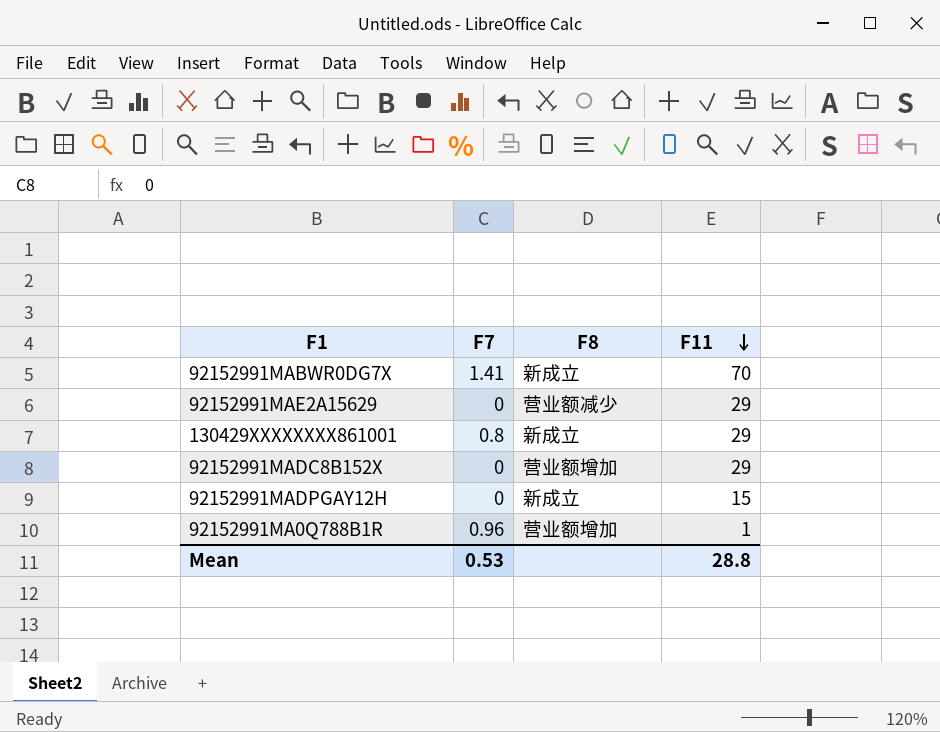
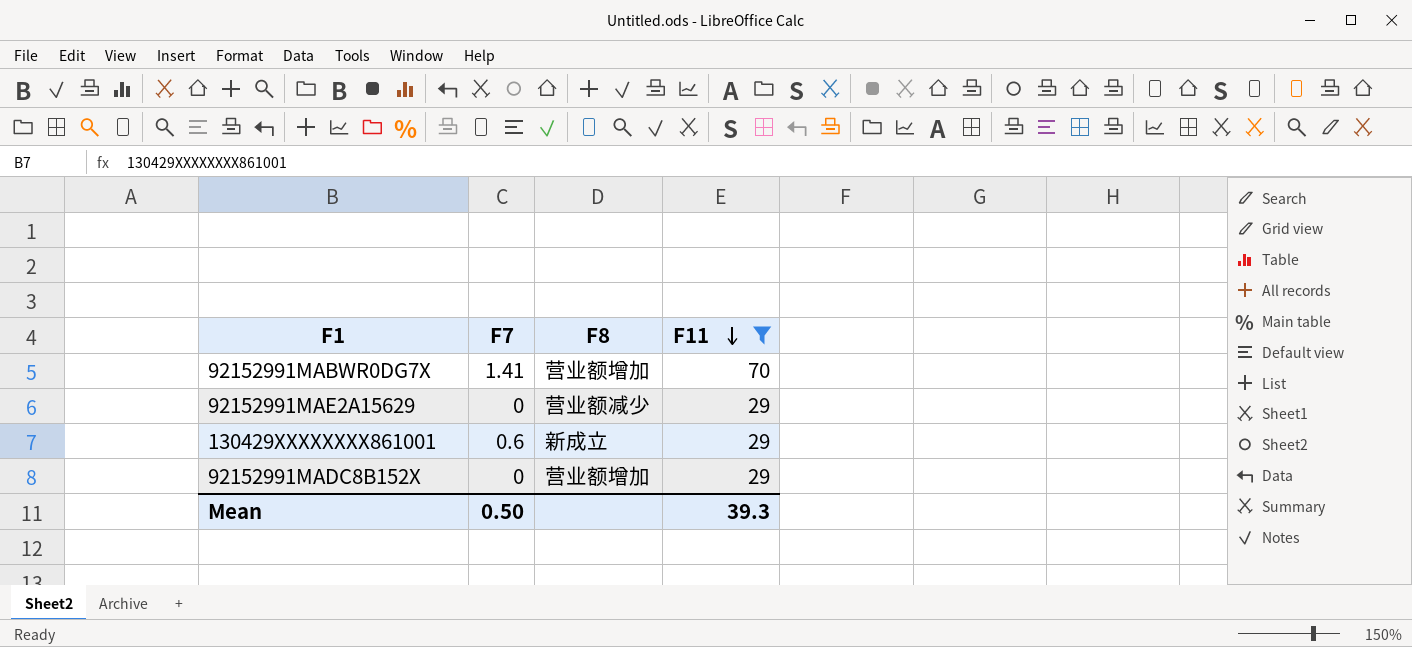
filter: none -> F11 >= 29
92152991MABWR0DG7X | F8: 新成立 -> 营业额增加
130429XXXXXXXX861001 | F7: 0.8 -> 0.6
Mean | F7: 0.53 -> 0.50
Mean | F11: 28.8 -> 39.3

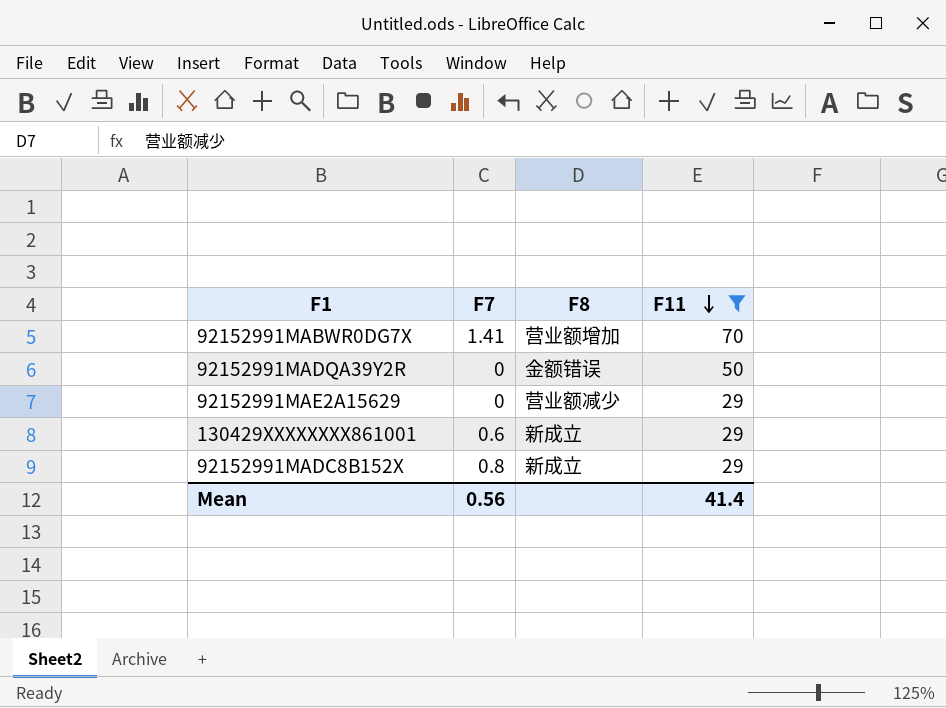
row 92152991MADQA39Y2R: none -> 0 | 金额错误 | 50
92152991MADC8B152X | F7: 0 -> 0.8
92152991MADC8B152X | F8: 营业额增加 -> 新成立
Mean | F7: 0.50 -> 0.56
Mean | F11: 39.3 -> 41.4

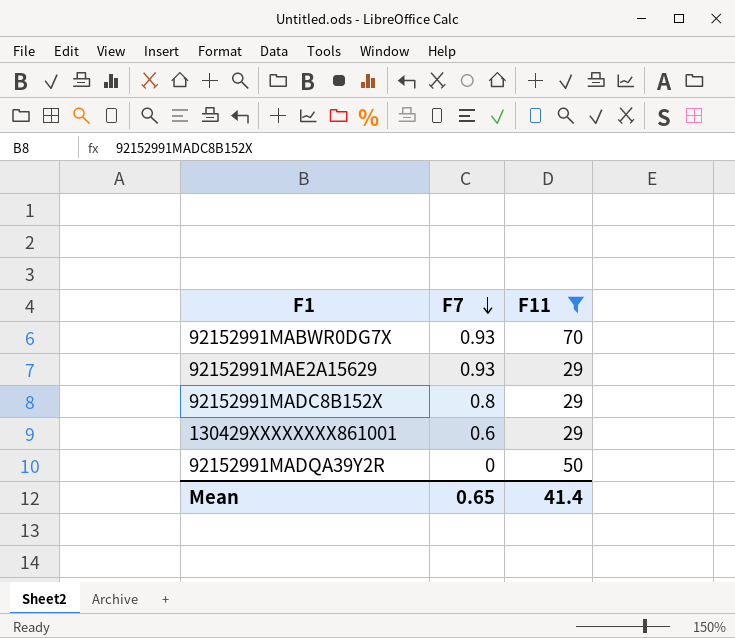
row order: F11 descending -> F7 descending
column F8 | position: 3 -> none
92152991MABWR0DG7X | F7: 1.41 -> 0.93
92152991MAE2A15629 | F7: 0 -> 0.93
Mean | F7: 0.56 -> 0.65

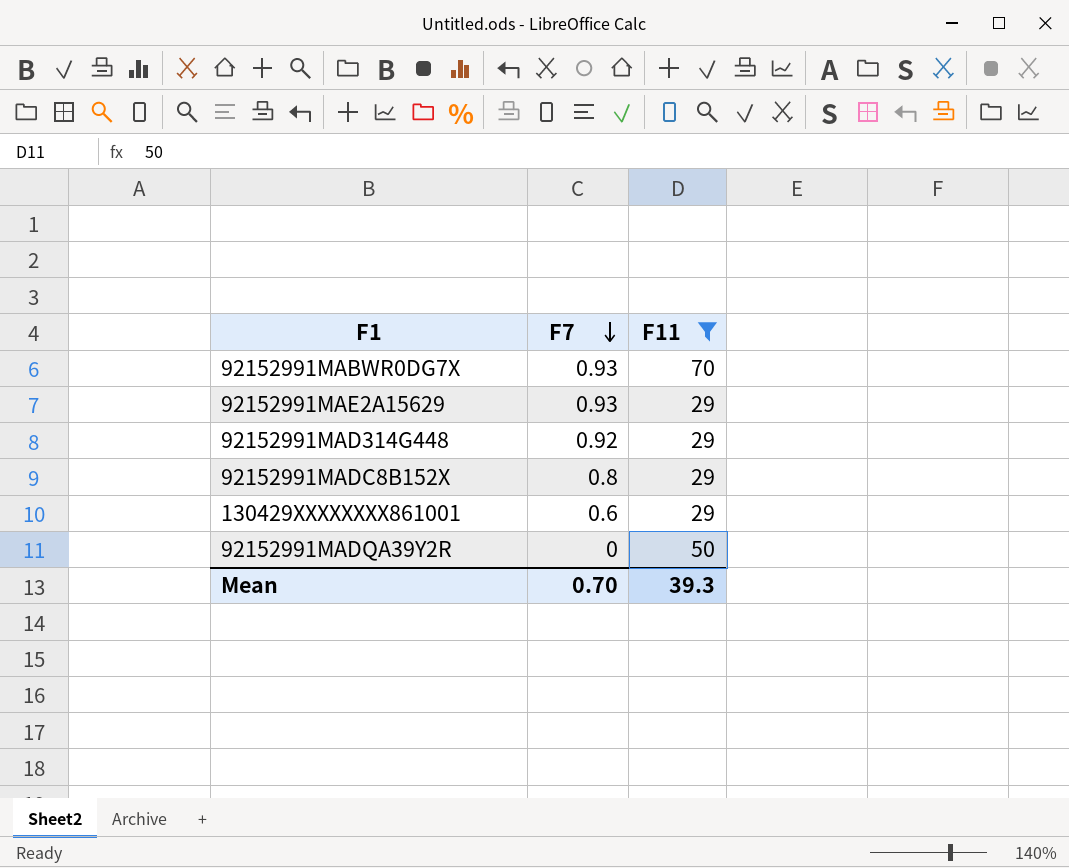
row 92152991MAD314G448: none -> 0.92 | 29
Mean | F7: 0.65 -> 0.70
Mean | F11: 41.4 -> 39.3

